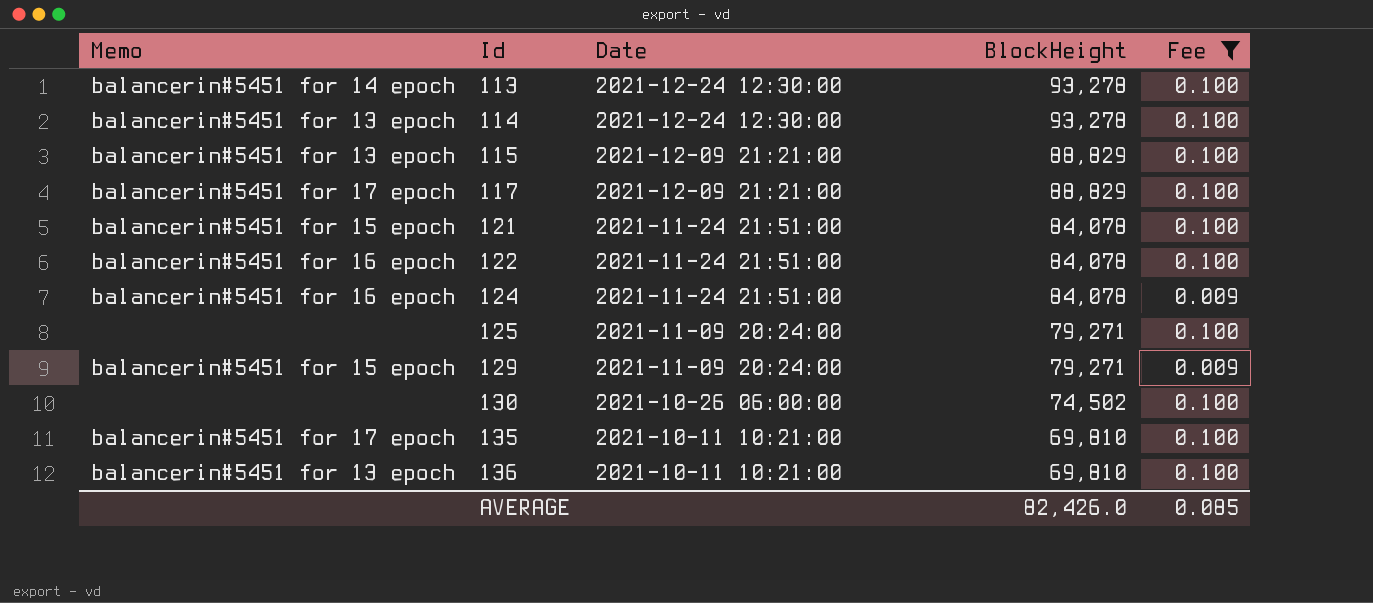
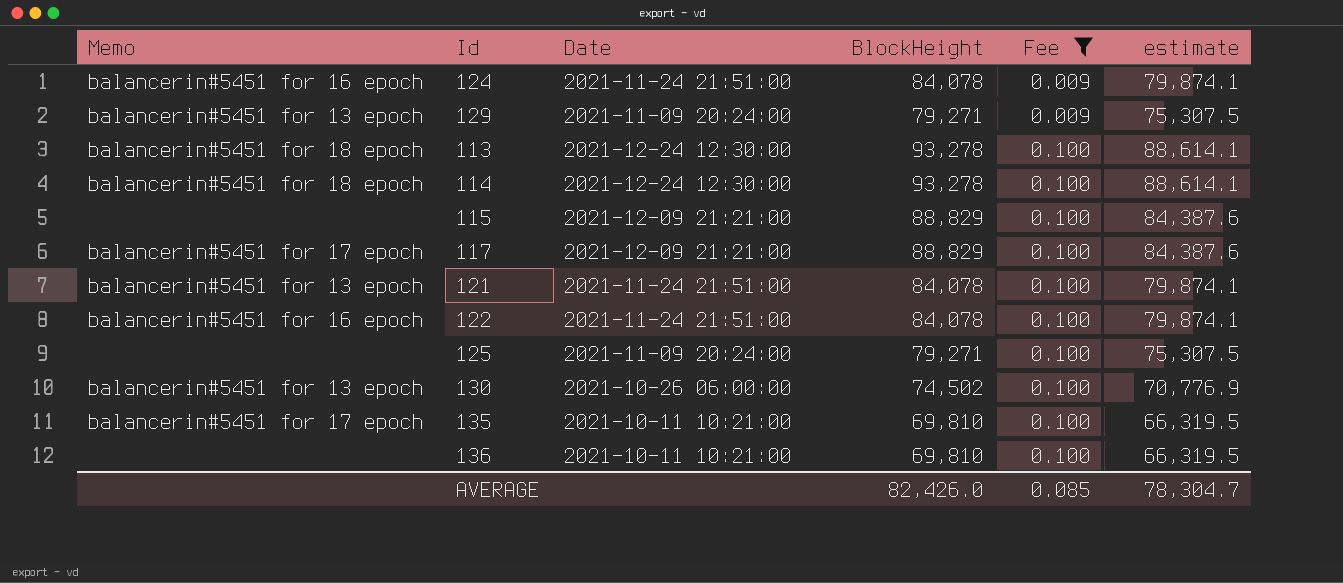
row order: Id ascending -> Fee ascending
column estimate | formula: none -> [BlockHeight] * 0.95
129 | Memo: balancerin#5451 for 15 epoch -> balancerin#5451 for 13 epoch
113 | Memo: balancerin#5451 for 14 epoch -> balancerin#5451 for 18 epoch
114 | Memo: balancerin#5451 for 13 epoch -> balancerin#5451 for 18 epoch
115 | Memo: balancerin#5451 for 13 epoch -> none
121 | Memo: balancerin#5451 for 15 epoch -> balancerin#5451 for 13 epoch
130 | Memo: none -> balancerin#5451 for 13 epoch
136 | Memo: balancerin#5451 for 13 epoch -> none

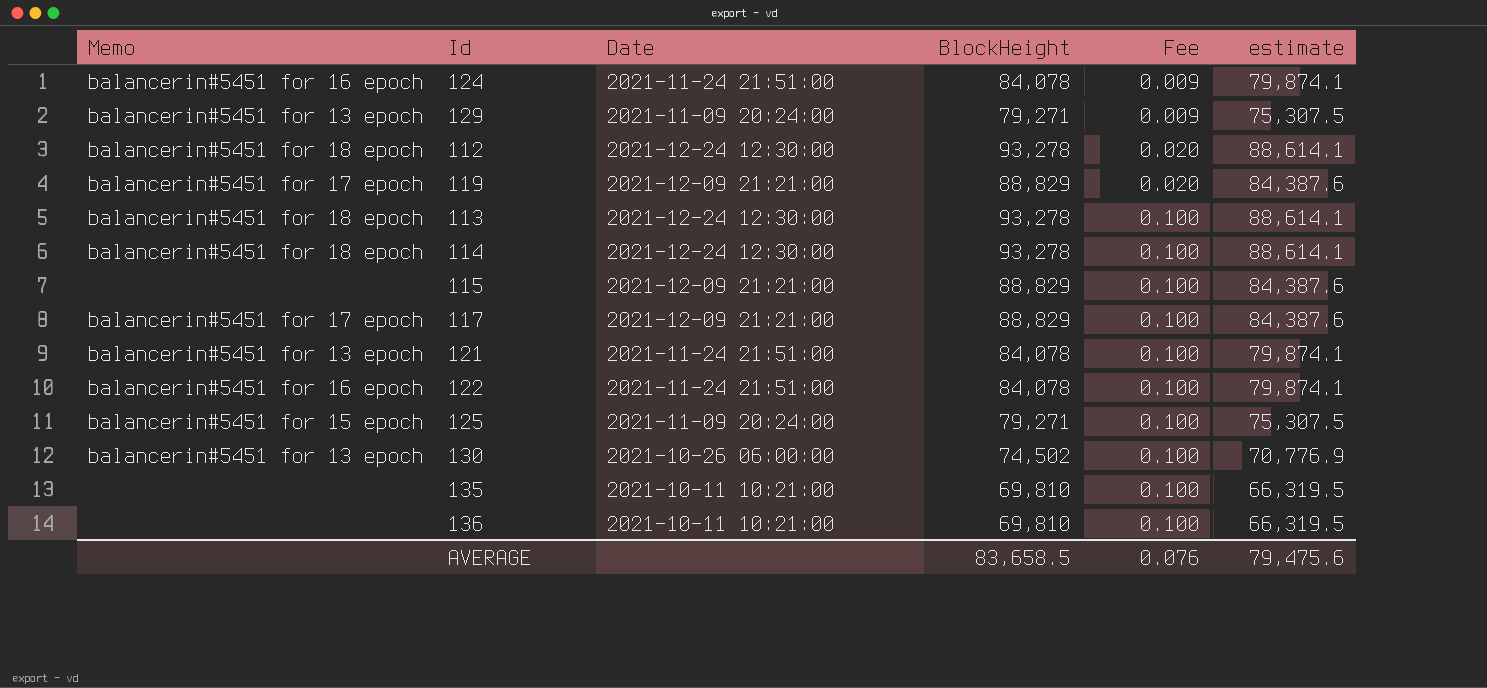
filter: Fee != 0.020 -> none
125 | Memo: none -> balancerin#5451 for 15 epoch
135 | Memo: balancerin#5451 for 17 epoch -> none
AVERAGE | BlockHeight: 82,426.0 -> 83,658.5
AVERAGE | Fee: 0.085 -> 0.076
AVERAGE | estimate: 78,304.7 -> 79,475.6

